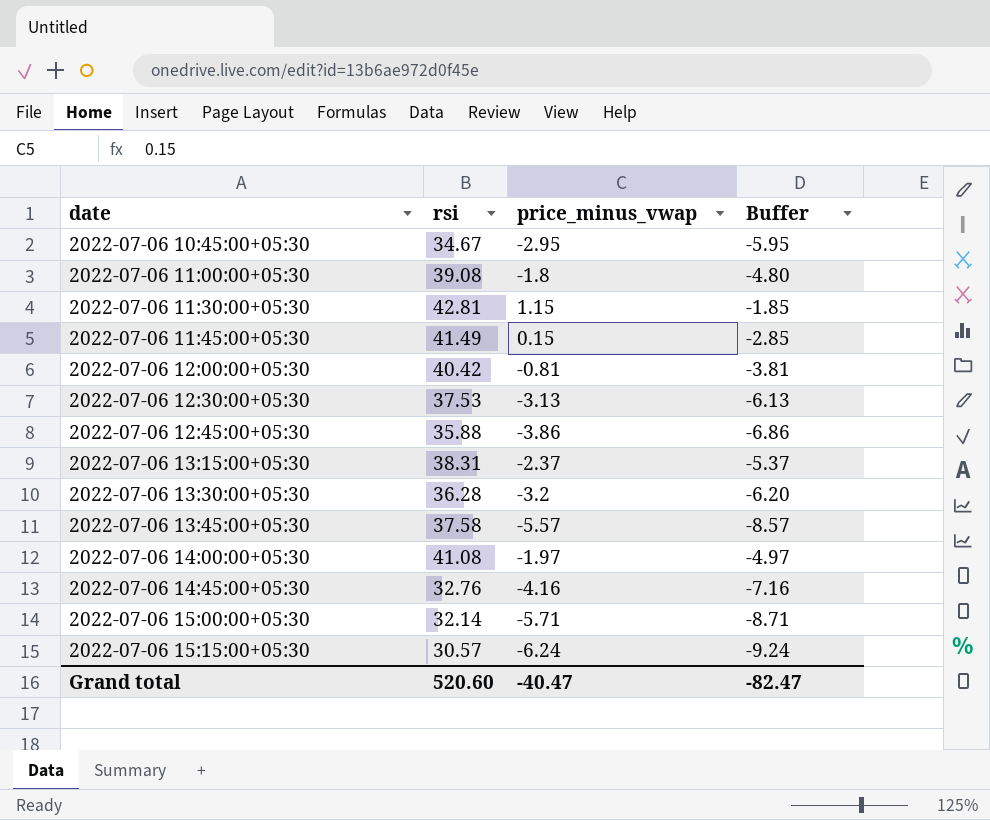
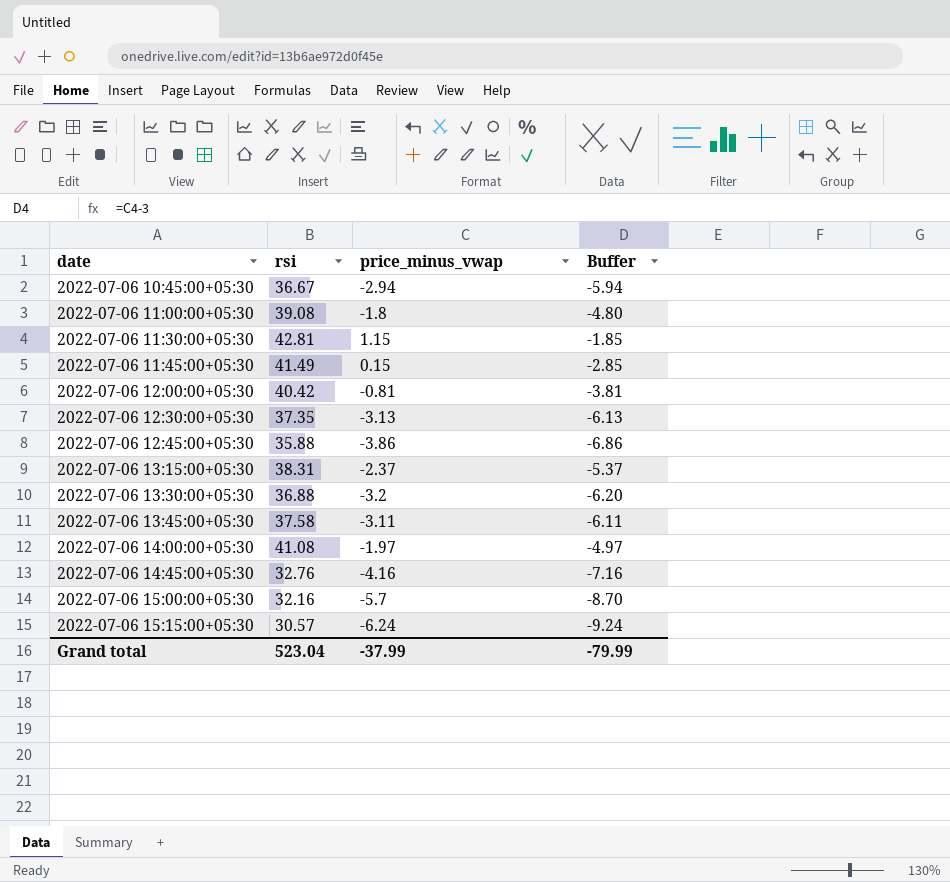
2022-07-06 10:45:00+05:30 | rsi: 34.67 -> 36.67
2022-07-06 10:45:00+05:30 | price_minus_vwap: -2.95 -> -2.94
2022-07-06 10:45:00+05:30 | Buffer: -5.95 -> -5.94
2022-07-06 12:30:00+05:30 | rsi: 37.53 -> 37.35
2022-07-06 13:30:00+05:30 | rsi: 36.28 -> 36.88
2022-07-06 13:45:00+05:30 | price_minus_vwap: -5.57 -> -3.11
2022-07-06 13:45:00+05:30 | Buffer: -8.57 -> -6.11
2022-07-06 15:00:00+05:30 | rsi: 32.14 -> 32.16
2022-07-06 15:00:00+05:30 | price_minus_vwap: -5.71 -> -5.7
2022-07-06 15:00:00+05:30 | Buffer: -8.71 -> -8.70
Grand total | rsi: 520.60 -> 523.04
Grand total | price_minus_vwap: -40.47 -> -37.99
Grand total | Buffer: -82.47 -> -79.99

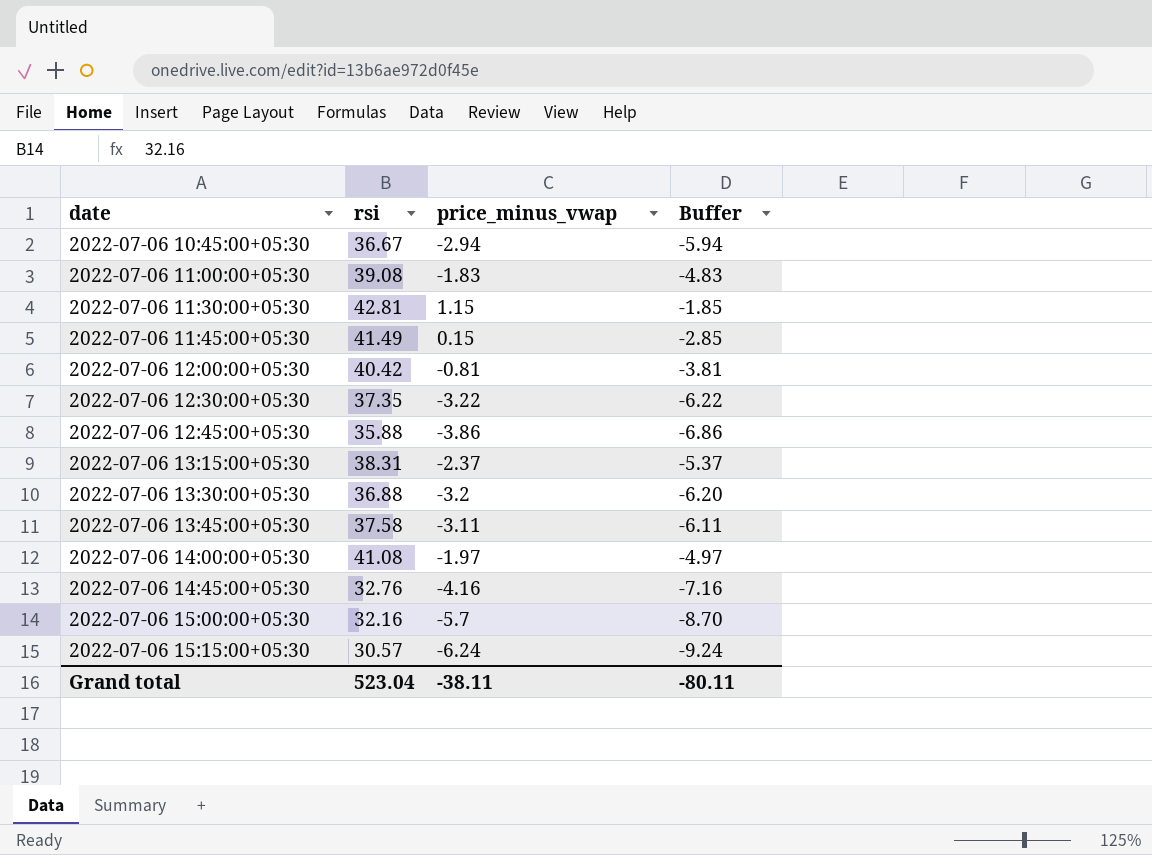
2022-07-06 11:00:00+05:30 | price_minus_vwap: -1.8 -> -1.83
2022-07-06 11:00:00+05:30 | Buffer: -4.80 -> -4.83
2022-07-06 12:30:00+05:30 | price_minus_vwap: -3.13 -> -3.22
2022-07-06 12:30:00+05:30 | Buffer: -6.13 -> -6.22
Grand total | price_minus_vwap: -37.99 -> -38.11
Grand total | Buffer: -79.99 -> -80.11

